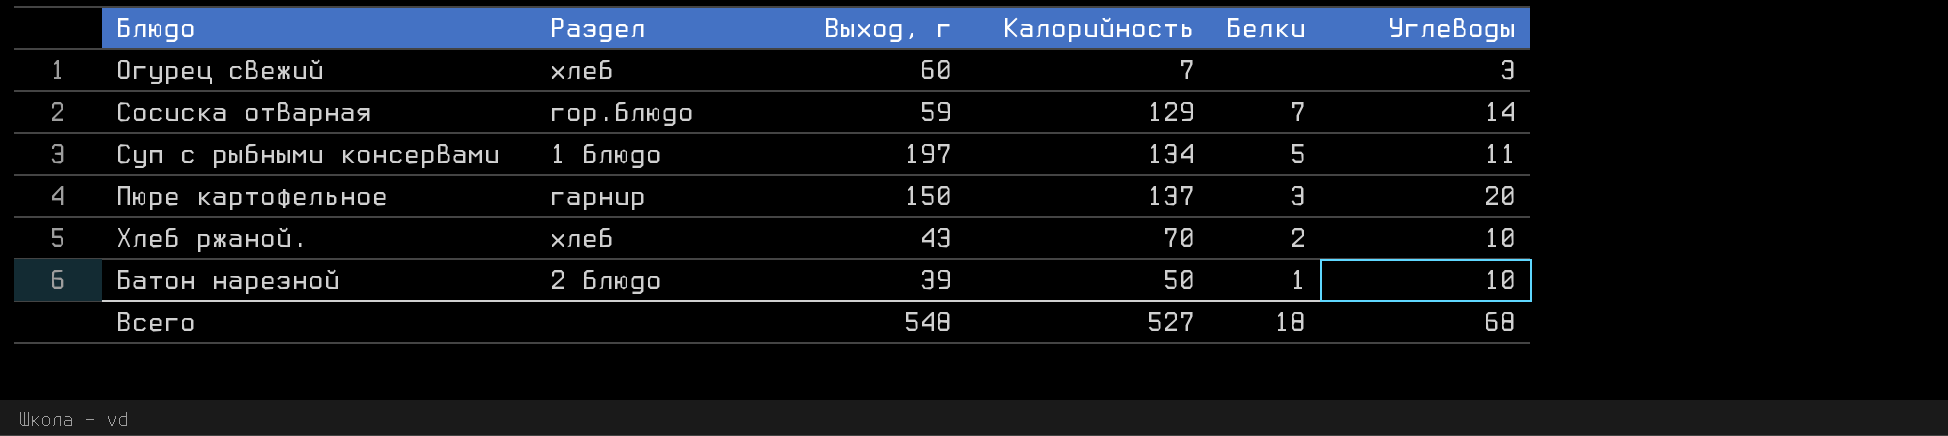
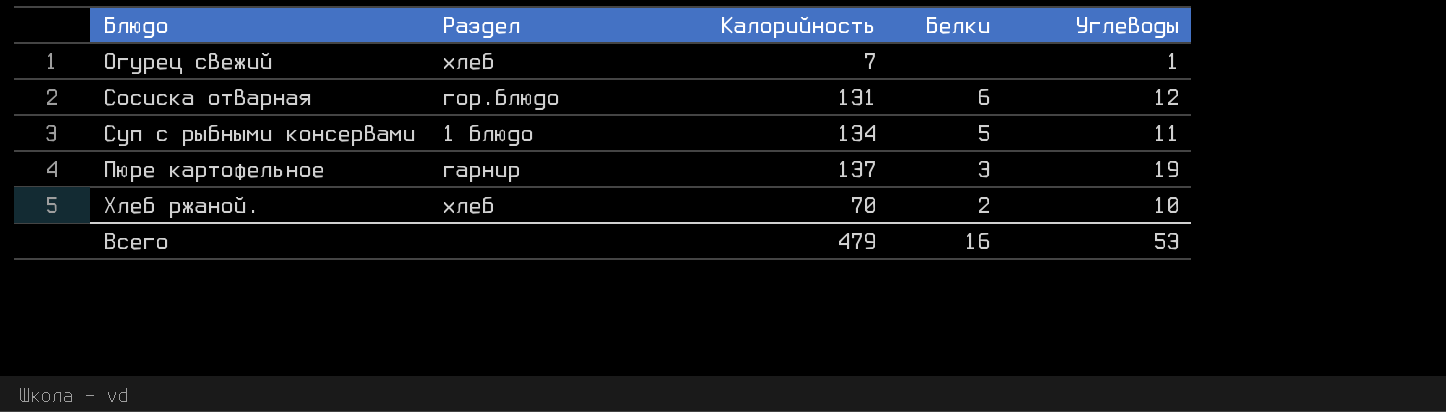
column Выход, г | position: 3 -> none
row Батон нарезной: 2 блюдо | 39 | 50 | 1 | 10 -> none
Огурец свежий | Углеводы: 3 -> 1
Сосиска отварная | Калорийность: 129 -> 131
Сосиска отварная | Белки: 7 -> 6
Сосиска отварная | Углеводы: 14 -> 12
Пюре картофельное | Углеводы: 20 -> 19
Всего | Калорийность: 527 -> 479
Всего | Белки: 18 -> 16
Всего | Углеводы: 68 -> 53

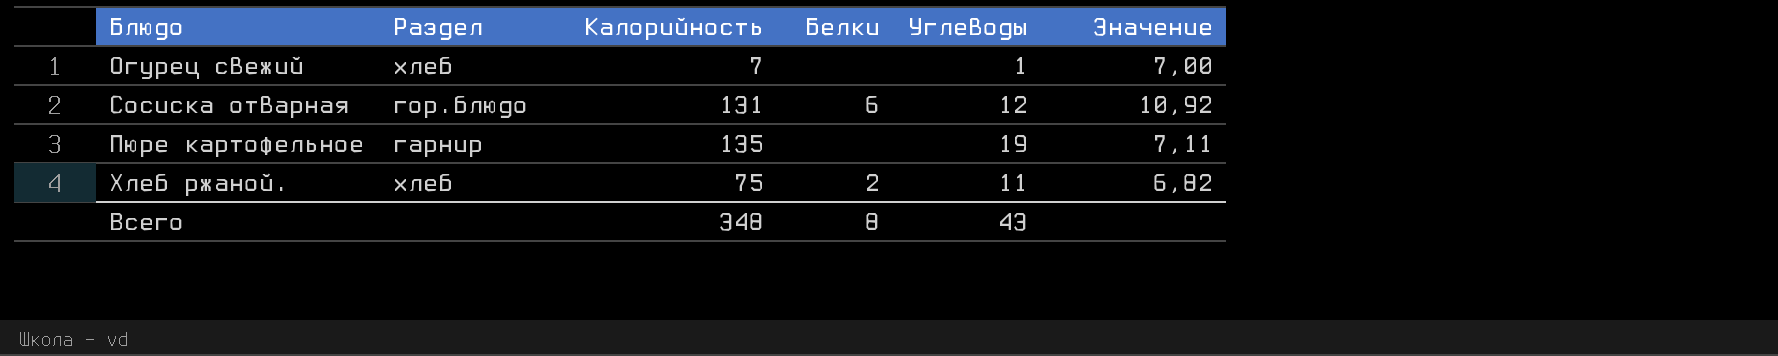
column Значение | formula: none -> [Калорийность] / [Углеводы]
row Суп с рыбными консервами: 1 блюдо | 134 | 5 | 11 -> none
Пюре картофельное | Калорийность: 137 -> 135
Пюре картофельное | Белки: 3 -> none
Хлеб ржаной. | Калорийность: 70 -> 75
Хлеб ржаной. | Углеводы: 10 -> 11
Всего | Калорийность: 479 -> 348
Всего | Белки: 16 -> 8
Всего | Углеводы: 53 -> 43

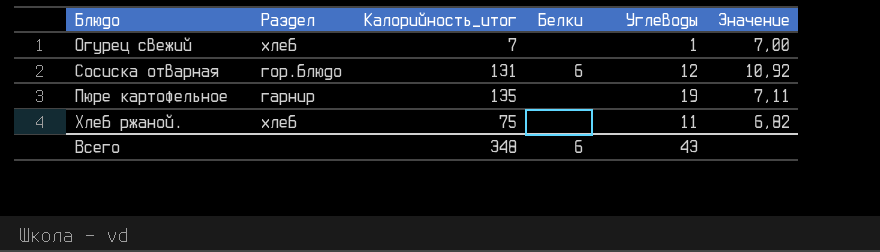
column name: Калорийность -> Калорийность_итог
Хлеб ржаной. | Белки: 2 -> none
Всего | Белки: 8 -> 6

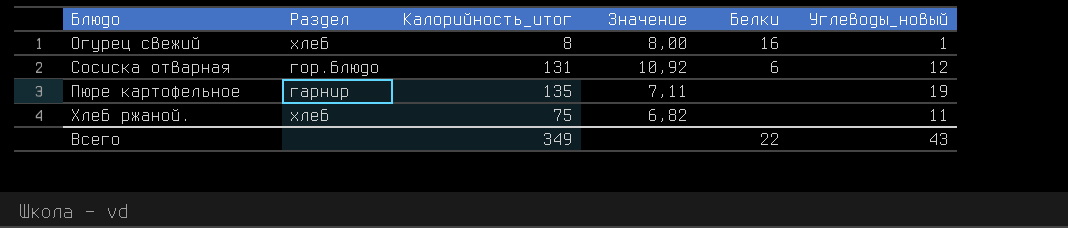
column Значение | position: 6 -> 4
column name: Углеводы -> Углеводы_новый
Огурец свежий | Калорийность_итог: 7 -> 8
Огурец свежий | Значение: 7,00 -> 8,00
Огурец свежий | Белки: none -> 16
Всего | Калорийность_итог: 348 -> 349
Всего | Белки: 6 -> 22

